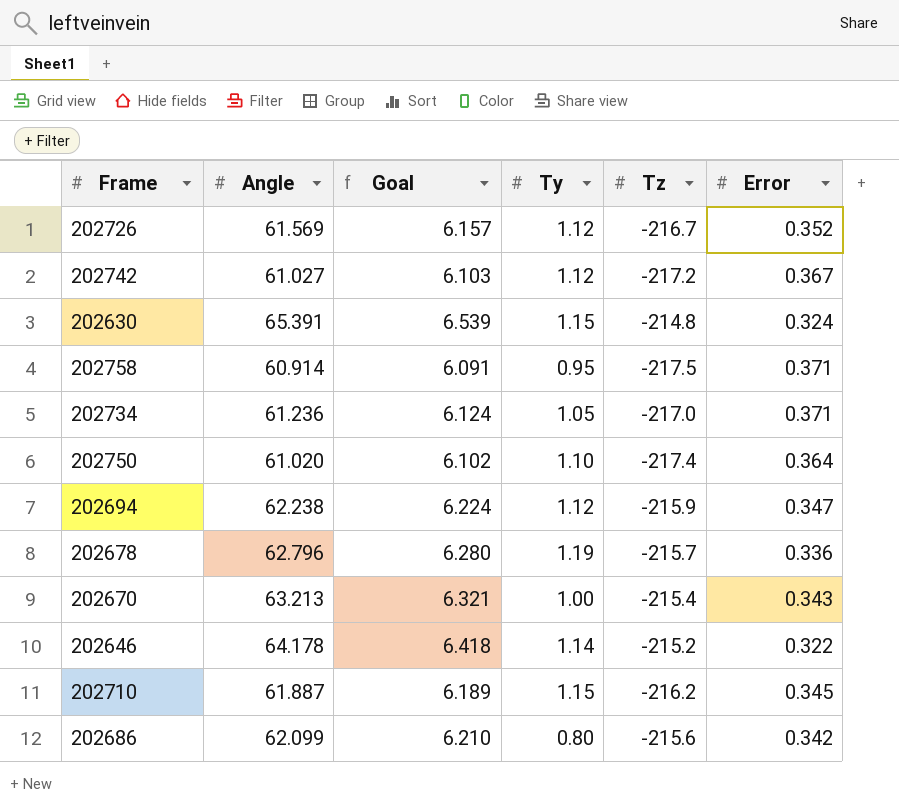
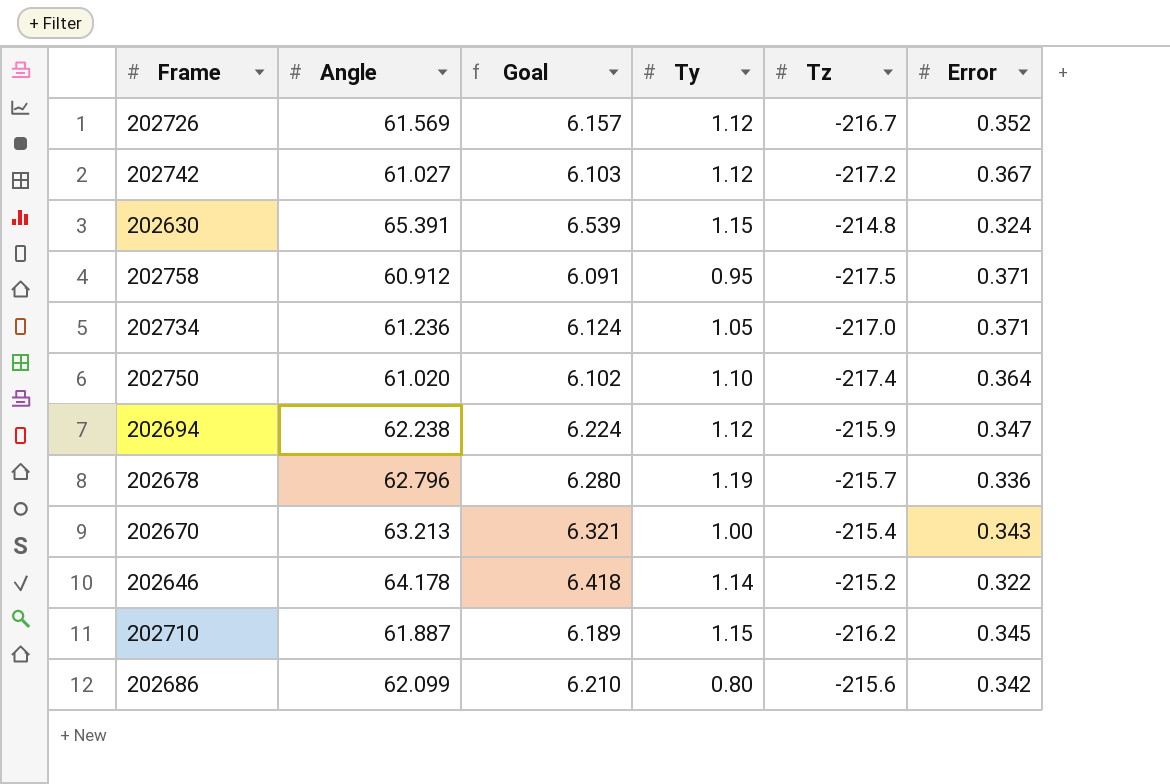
202758 | Angle: 60.914 -> 60.912

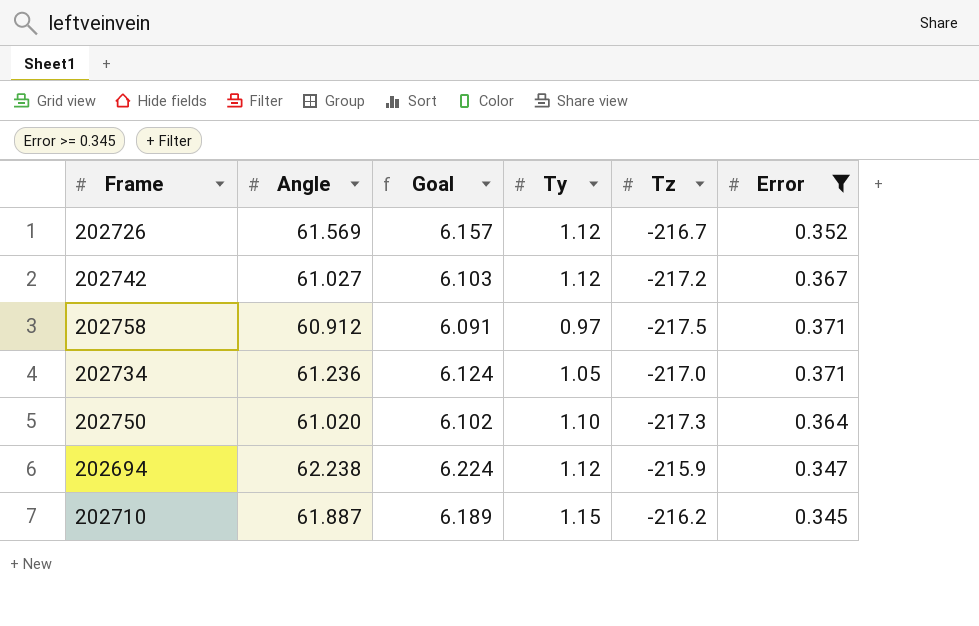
filter: none -> Error >= 0.345
202758 | Ty: 0.95 -> 0.97
202750 | Tz: -217.4 -> -217.3

